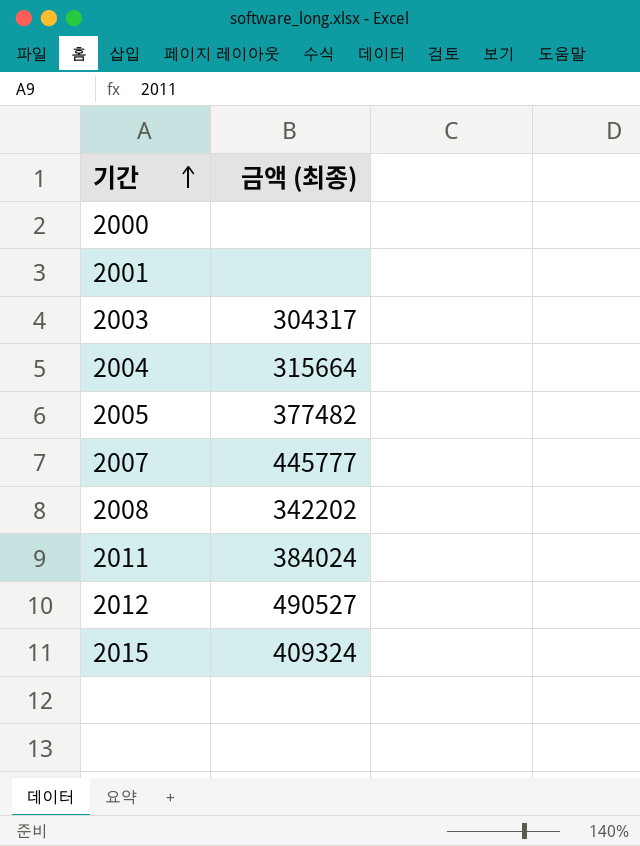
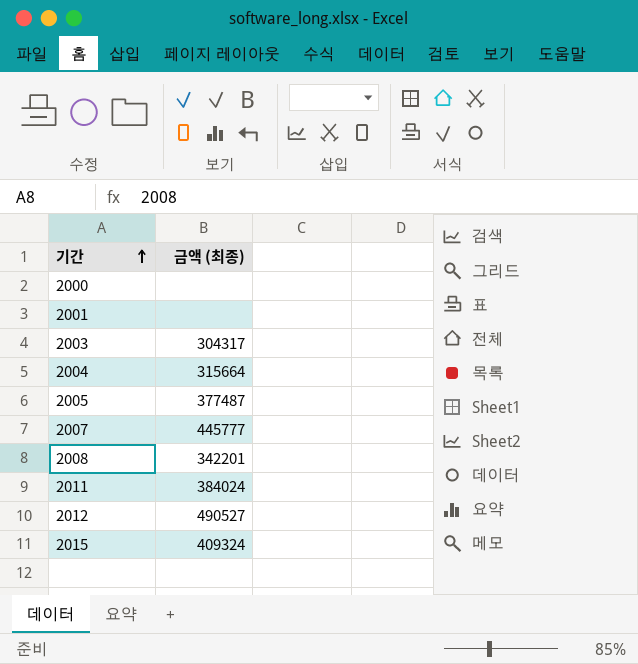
2005 | 금액 (최종): 377482 -> 377487
2008 | 금액 (최종): 342202 -> 342201

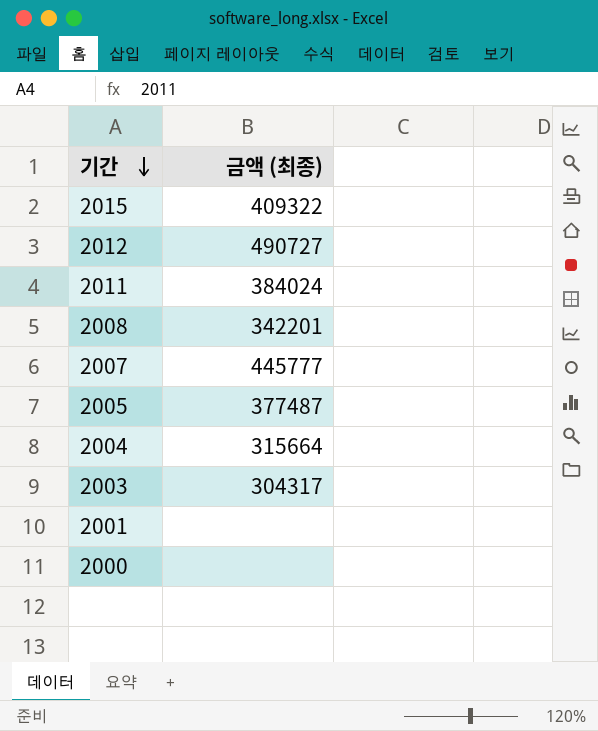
row order: 기간 ascending -> 기간 descending
2015 | 금액 (최종): 409324 -> 409322
2012 | 금액 (최종): 490527 -> 490727

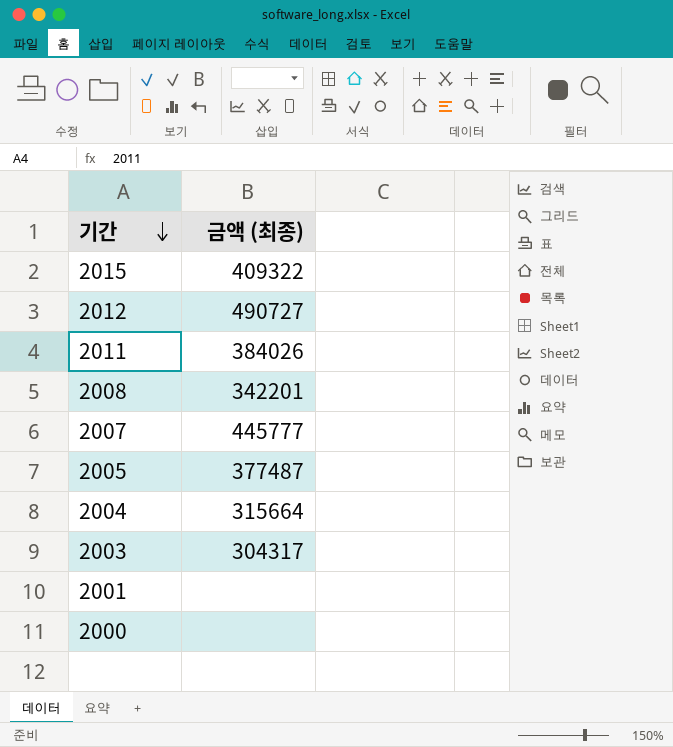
2011 | 금액 (최종): 384024 -> 384026

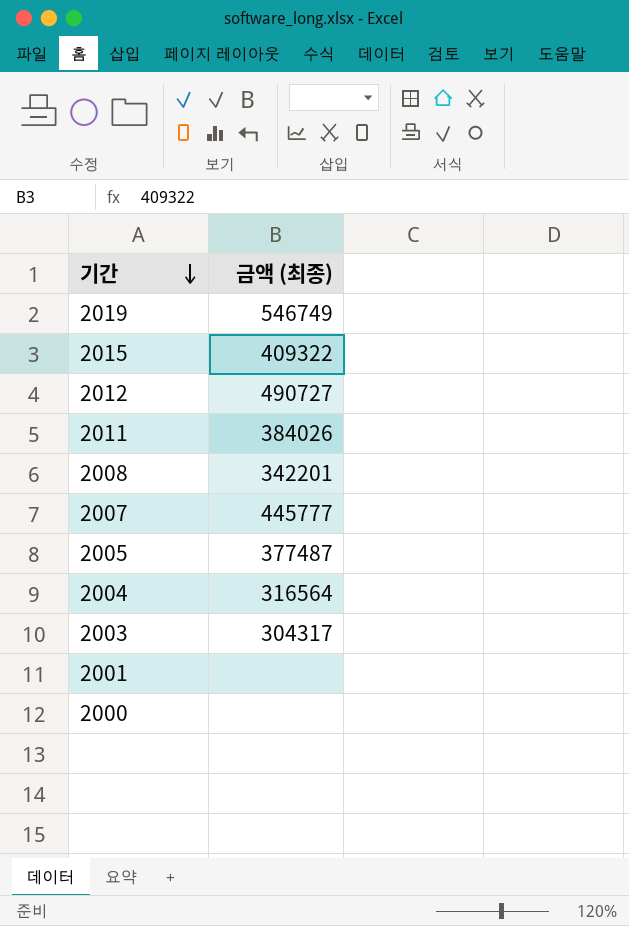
row 2019: none -> 546749
2004 | 금액 (최종): 315664 -> 316564

